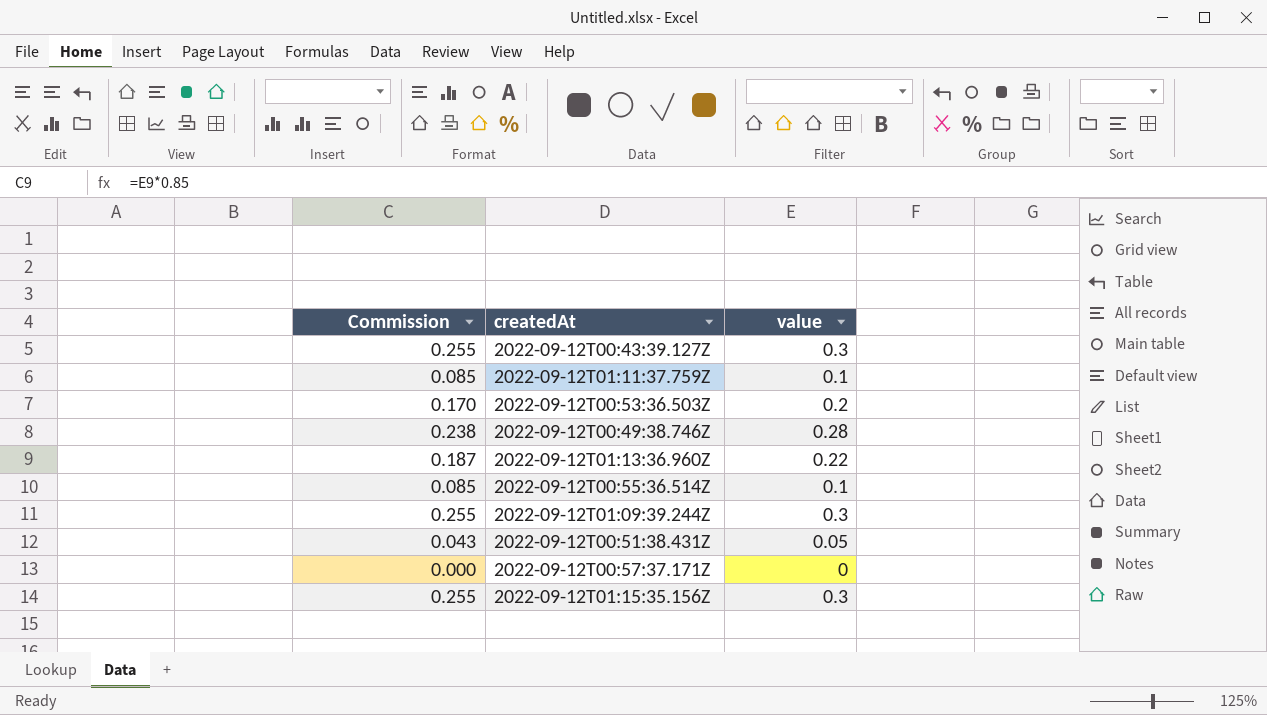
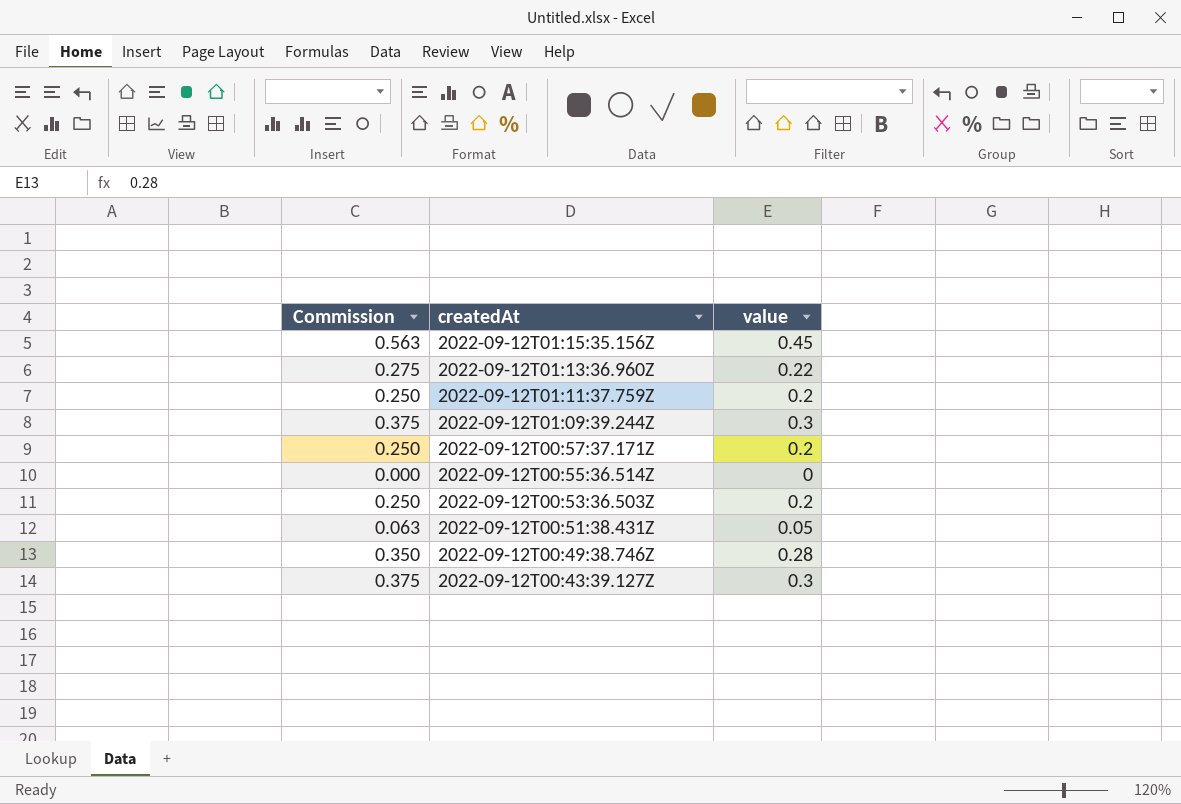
row order: none -> createdAt descending
column Commission | formula: [value] * 0.85 -> [value] * 1.25
2022-09-12T01:15:35.156Z | value: 0.3 -> 0.45
2022-09-12T01:11:37.759Z | value: 0.1 -> 0.2
2022-09-12T00:57:37.171Z | value: 0 -> 0.2
2022-09-12T00:55:36.514Z | value: 0.1 -> 0

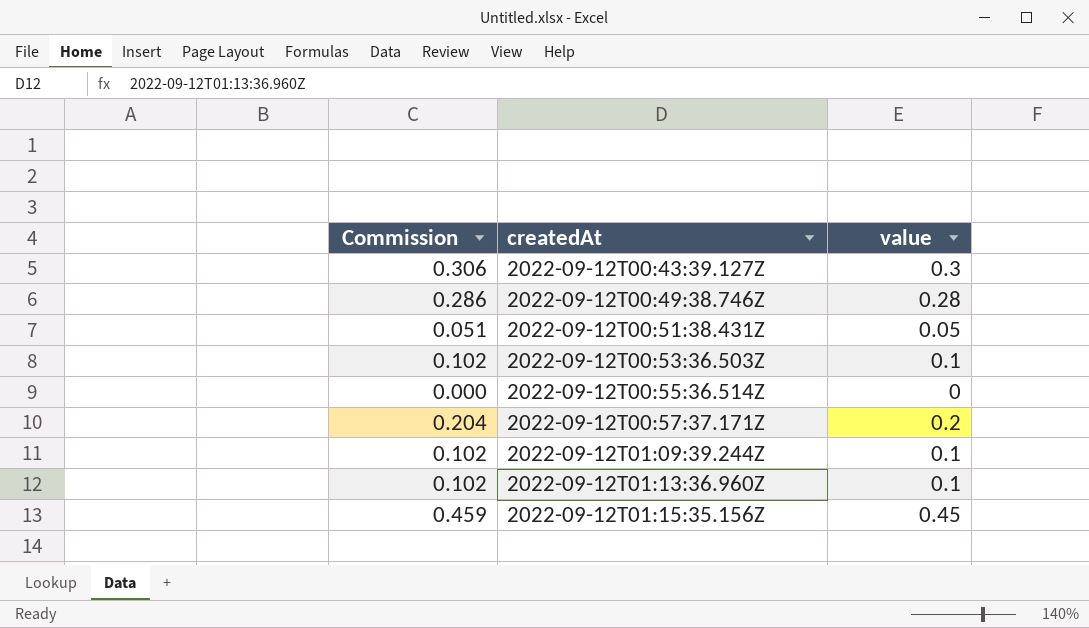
row order: createdAt descending -> createdAt ascending
column Commission | formula: [value] * 1.25 -> [value] * 1.02
row 2022-09-12T01:11:37.759Z: 0.250 | 0.2 -> none
2022-09-12T00:53:36.503Z | value: 0.2 -> 0.1
2022-09-12T01:09:39.244Z | value: 0.3 -> 0.1
2022-09-12T01:13:36.960Z | value: 0.22 -> 0.1

